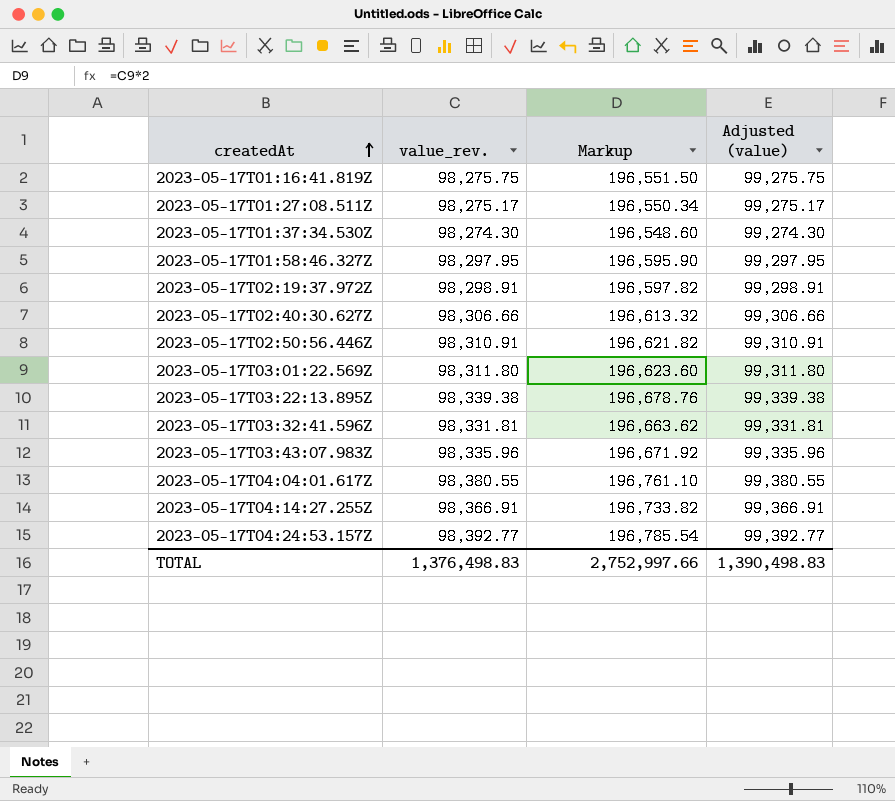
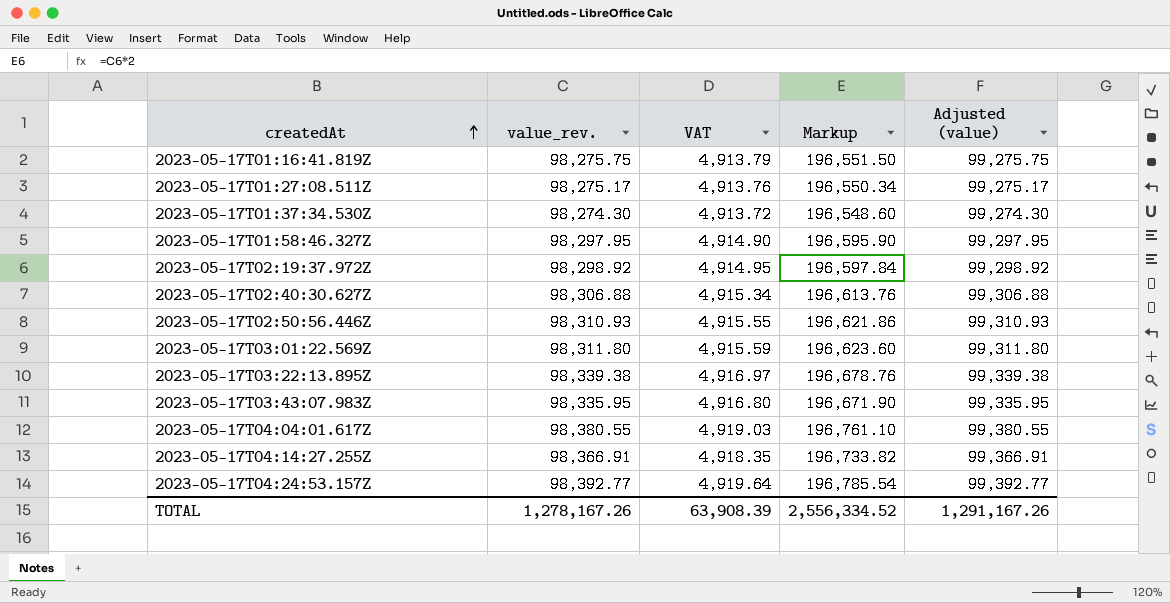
column VAT | formula: none -> [value_rev.] * 0.05
row 2023-05-17T03:32:41.596Z: 98,331.81 | 196,663.62 | 99,331.81 -> none
2023-05-17T02:19:37.972Z | value_rev.: 98,298.91 -> 98,298.92
2023-05-17T02:19:37.972Z | Markup: 196,597.82 -> 196,597.84
2023-05-17T02:19:37.972Z | Adjusted (value): 99,298.91 -> 99,298.92
2023-05-17T02:40:30.627Z | value_rev.: 98,306.66 -> 98,306.88
2023-05-17T02:40:30.627Z | Markup: 196,613.32 -> 196,613.76
2023-05-17T02:40:30.627Z | Adjusted (value): 99,306.66 -> 99,306.88
2023-05-17T02:50:56.446Z | value_rev.: 98,310.91 -> 98,310.93
2023-05-17T02:50:56.446Z | Markup: 196,621.82 -> 196,621.86
2023-05-17T02:50:56.446Z | Adjusted (value): 99,310.91 -> 99,310.93
2023-05-17T03:43:07.983Z | value_rev.: 98,335.96 -> 98,335.95
2023-05-17T03:43:07.983Z | Markup: 196,671.92 -> 196,671.90
2023-05-17T03:43:07.983Z | Adjusted (value): 99,335.96 -> 99,335.95
TOTAL | value_rev.: 1,376,498.83 -> 1,278,167.26
TOTAL | Markup: 2,752,997.66 -> 2,556,334.52
TOTAL | Adjusted (value): 1,390,498.83 -> 1,291,167.26

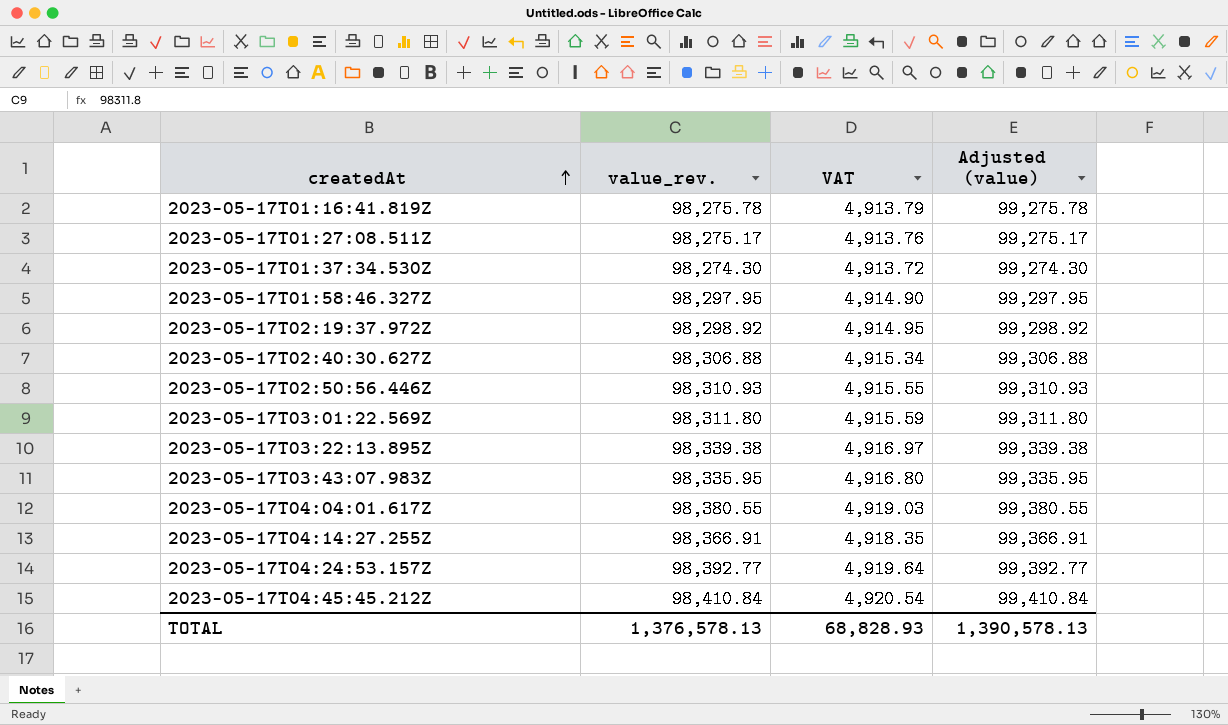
column Markup | formula: [value_rev.] * 2 -> none
2023-05-17T01:16:41.819Z | value_rev.: 98,275.75 -> 98,275.78
2023-05-17T01:16:41.819Z | Adjusted (value): 99,275.75 -> 99,275.78
row 2023-05-17T04:45:45.212Z: none -> 98,410.84 | 4,920.54 | 99,410.84
TOTAL | value_rev.: 1,278,167.26 -> 1,376,578.13
TOTAL | VAT: 63,908.39 -> 68,828.93
TOTAL | Adjusted (value): 1,291,167.26 -> 1,390,578.13

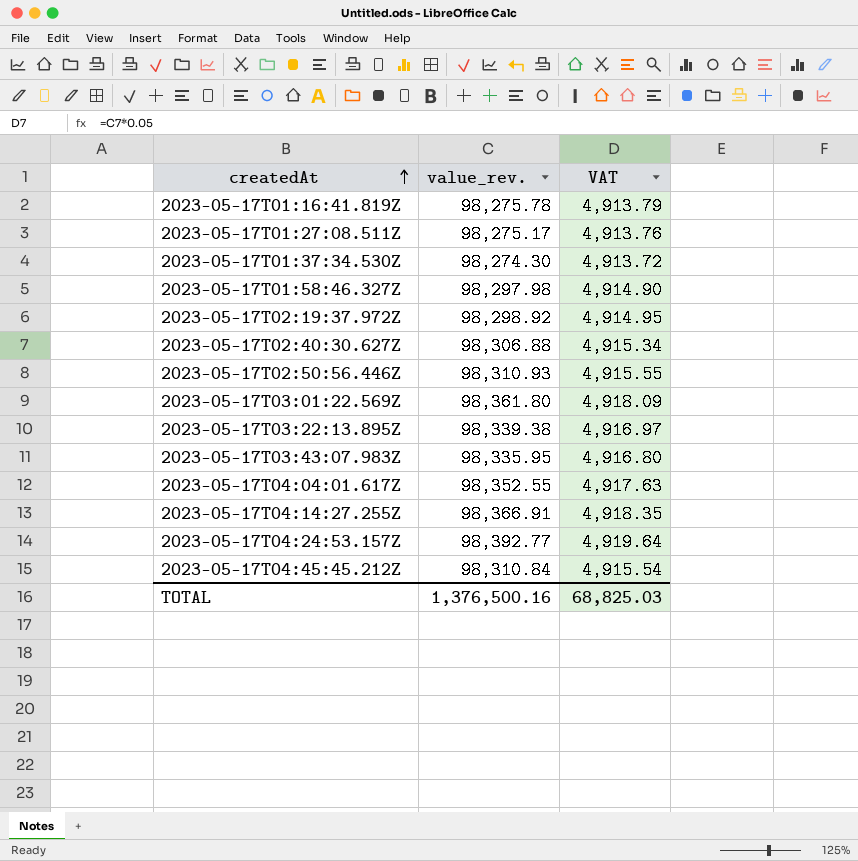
column Adjusted (value) | formula: [value_rev.] + 1000 -> none
2023-05-17T01:58:46.327Z | value_rev.: 98,297.95 -> 98,297.98
2023-05-17T03:01:22.569Z | value_rev.: 98,311.80 -> 98,361.80
2023-05-17T03:01:22.569Z | VAT: 4,915.59 -> 4,918.09
2023-05-17T04:04:01.617Z | value_rev.: 98,380.55 -> 98,352.55
2023-05-17T04:04:01.617Z | VAT: 4,919.03 -> 4,917.63
2023-05-17T04:45:45.212Z | value_rev.: 98,410.84 -> 98,310.84
2023-05-17T04:45:45.212Z | VAT: 4,920.54 -> 4,915.54
TOTAL | value_rev.: 1,376,578.13 -> 1,376,500.16
TOTAL | VAT: 68,828.93 -> 68,825.03

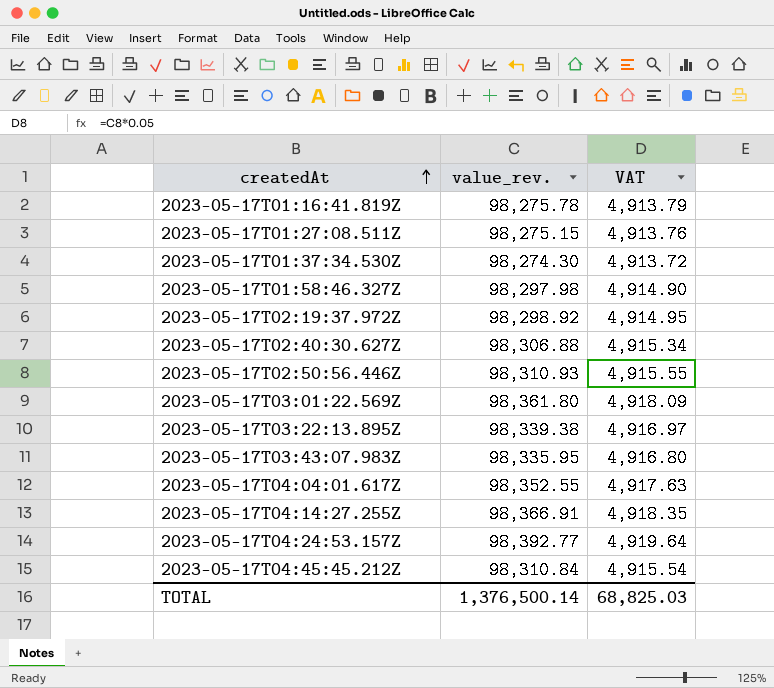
2023-05-17T01:27:08.511Z | value_rev.: 98,275.17 -> 98,275.15
TOTAL | value_rev.: 1,376,500.16 -> 1,376,500.14

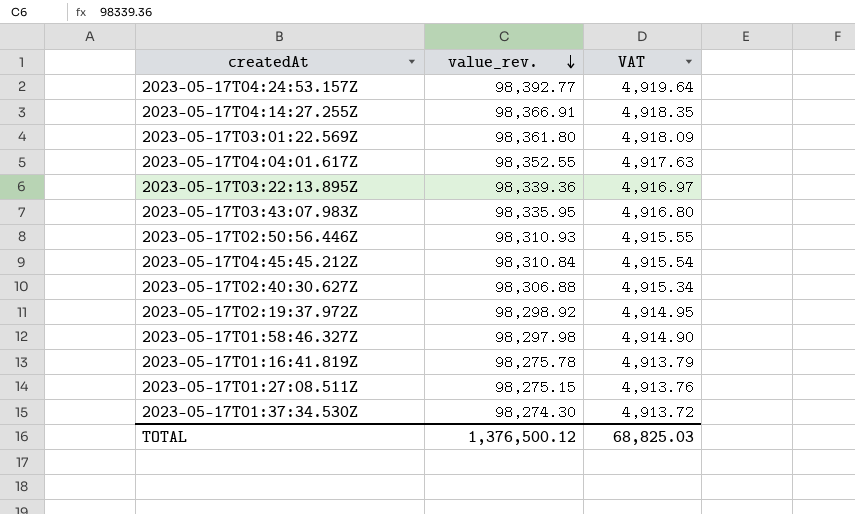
row order: createdAt ascending -> value_rev. descending
2023-05-17T03:22:13.895Z | value_rev.: 98,339.38 -> 98,339.36
TOTAL | value_rev.: 1,376,500.14 -> 1,376,500.12

